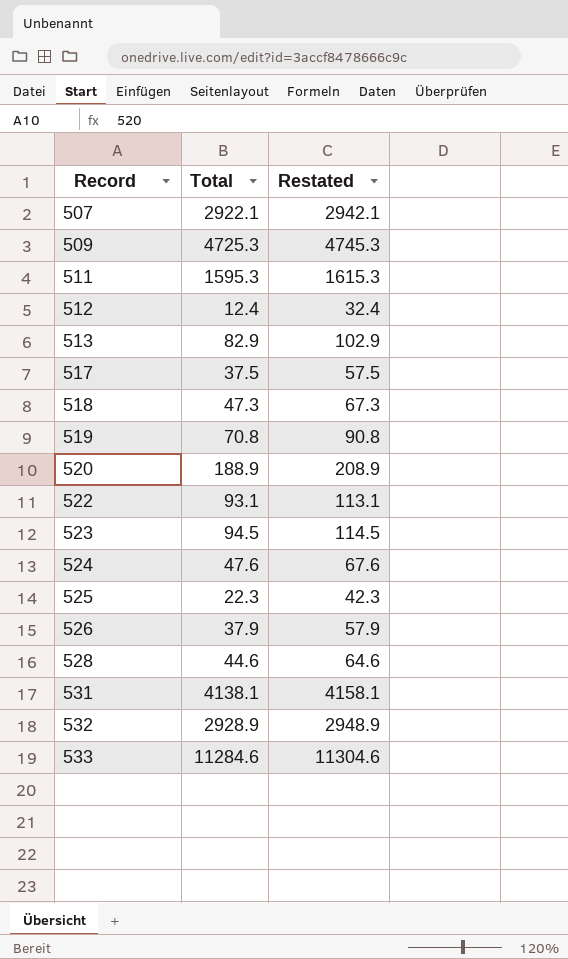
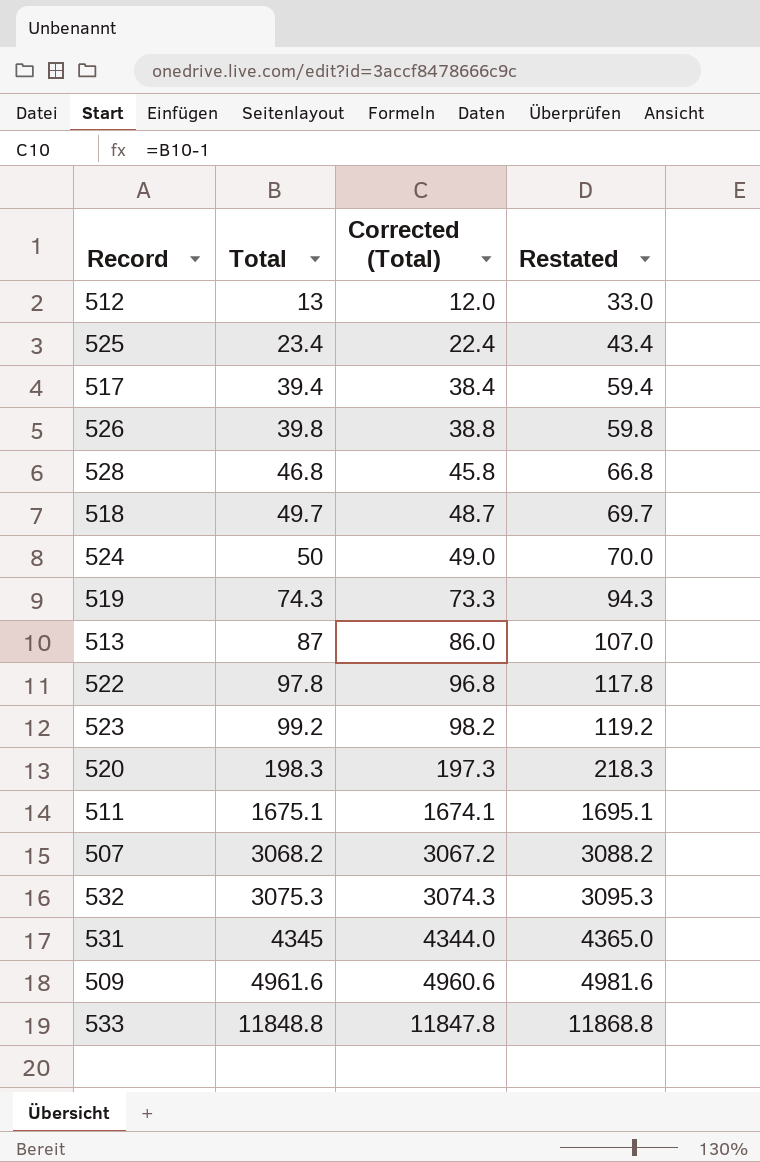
row order: Record ascending -> Total ascending
column Corrected (Total) | formula: none -> [Total] - 1
512 | Total: 12.4 -> 13
512 | Restated: 32.4 -> 33.0
525 | Total: 22.3 -> 23.4
525 | Restated: 42.3 -> 43.4
517 | Total: 37.5 -> 39.4
517 | Restated: 57.5 -> 59.4
526 | Total: 37.9 -> 39.8
526 | Restated: 57.9 -> 59.8
528 | Total: 44.6 -> 46.8
528 | Restated: 64.6 -> 66.8
518 | Total: 47.3 -> 49.7
518 | Restated: 67.3 -> 69.7
524 | Total: 47.6 -> 50
524 | Restated: 67.6 -> 70.0
519 | Total: 70.8 -> 74.3
519 | Restated: 90.8 -> 94.3
513 | Total: 82.9 -> 87
513 | Restated: 102.9 -> 107.0
522 | Total: 93.1 -> 97.8
522 | Restated: 113.1 -> 117.8
523 | Total: 94.5 -> 99.2
523 | Restated: 114.5 -> 119.2
520 | Total: 188.9 -> 198.3
520 | Restated: 208.9 -> 218.3
511 | Total: 1595.3 -> 1675.1
511 | Restated: 1615.3 -> 1695.1
507 | Total: 2922.1 -> 3068.2
507 | Restated: 2942.1 -> 3088.2
532 | Total: 2928.9 -> 3075.3
532 | Restated: 2948.9 -> 3095.3
531 | Total: 4138.1 -> 4345
531 | Restated: 4158.1 -> 4365.0
509 | Total: 4725.3 -> 4961.6
509 | Restated: 4745.3 -> 4981.6
533 | Total: 11284.6 -> 11848.8
533 | Restated: 11304.6 -> 11868.8

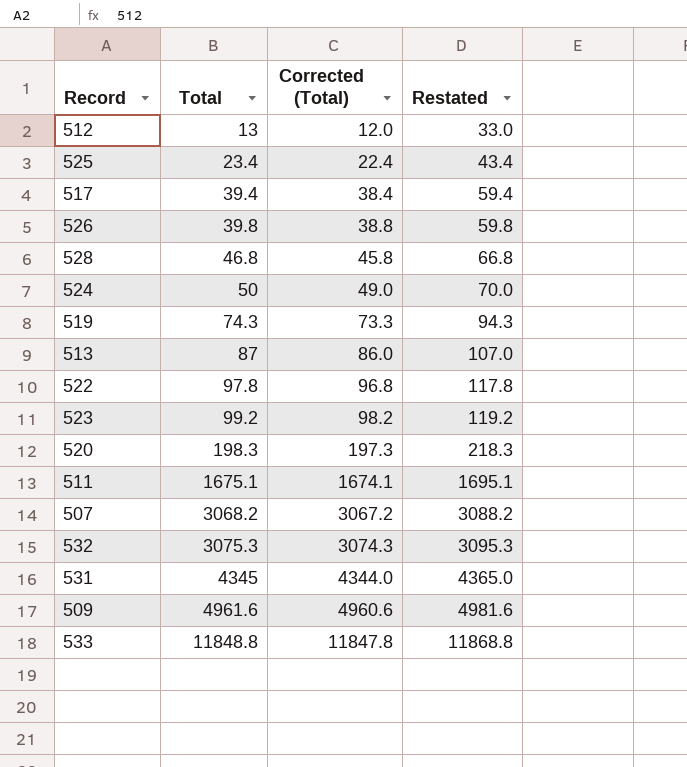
row 518: 49.7 | 48.7 | 69.7 -> none

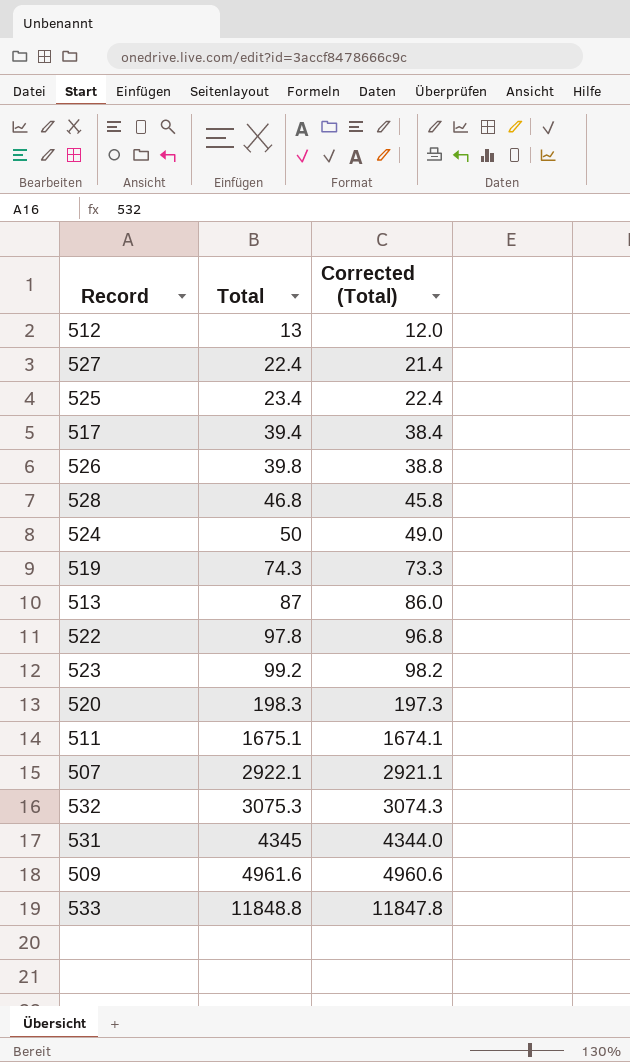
column Restated | formula: [Total] + 20 -> none
row 527: none -> 22.4 | 21.4
507 | Total: 3068.2 -> 2922.1
507 | Corrected (Total): 3067.2 -> 2921.1

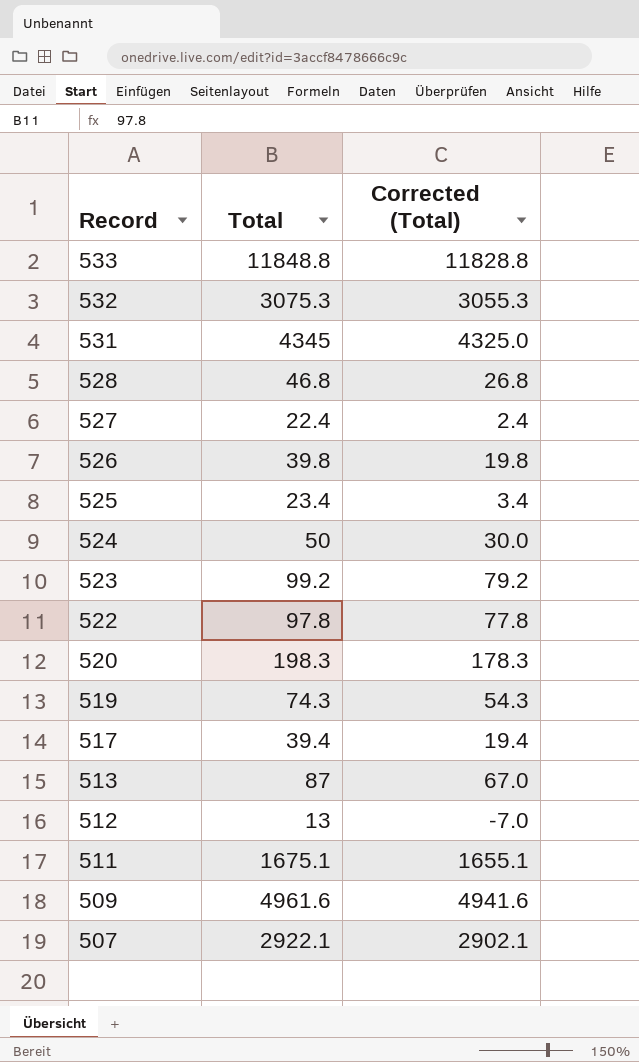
row order: Total ascending -> Record descending
column Corrected (Total) | formula: [Total] - 1 -> [Total] - 20

